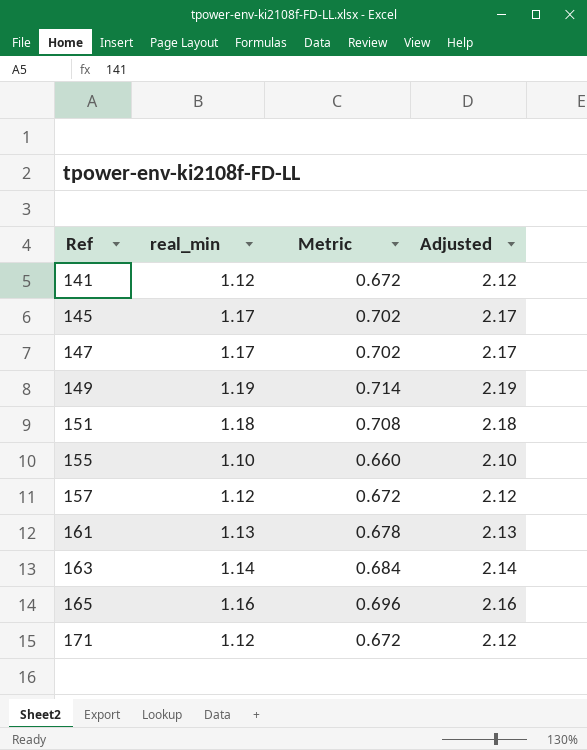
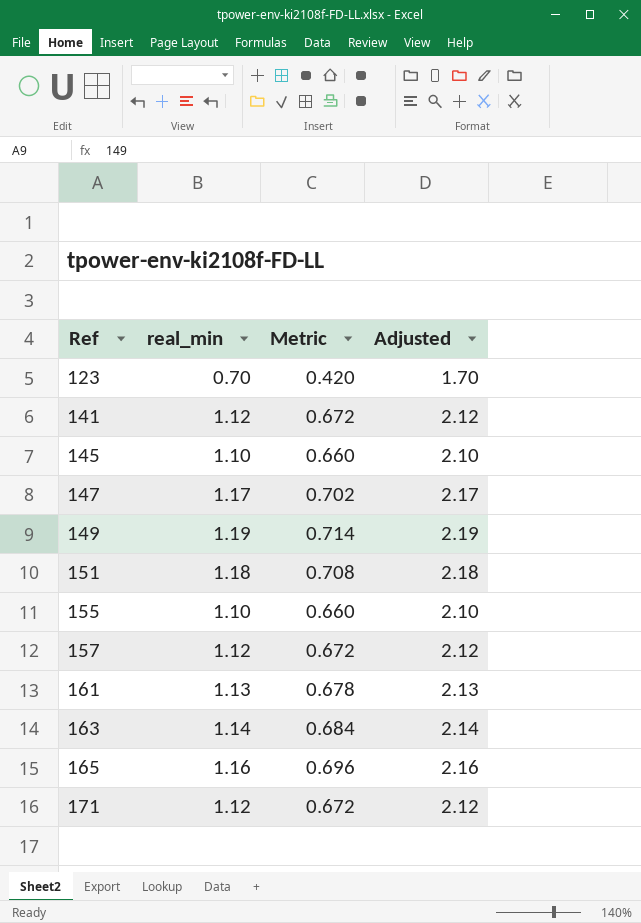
row 123: none -> 0.70 | 0.420 | 1.70
145 | real_min: 1.17 -> 1.10
145 | Metric: 0.702 -> 0.660
145 | Adjusted: 2.17 -> 2.10

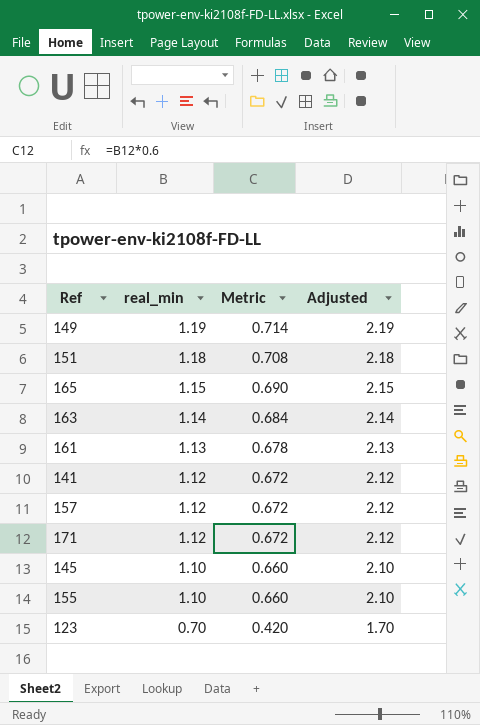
row order: Ref ascending -> real_min descending
row 147: 1.17 | 0.702 | 2.17 -> none
165 | real_min: 1.16 -> 1.15
165 | Metric: 0.696 -> 0.690
165 | Adjusted: 2.16 -> 2.15

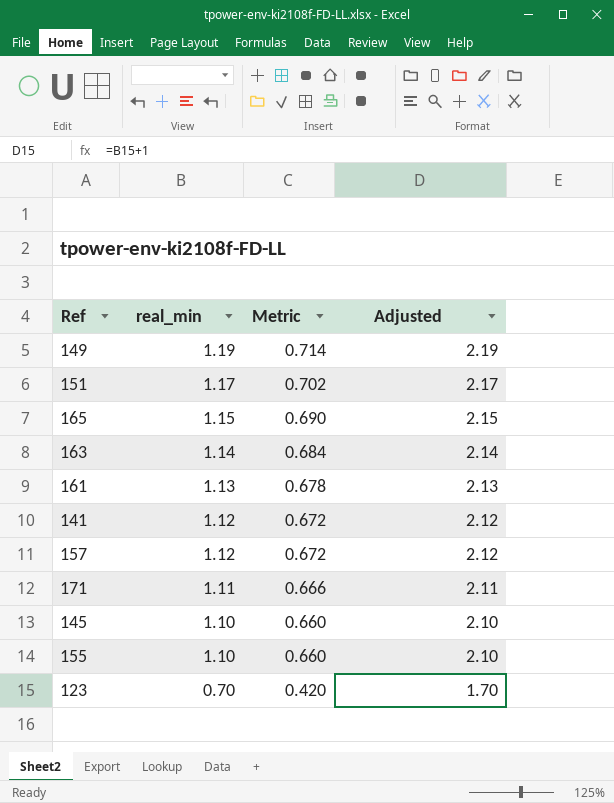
151 | real_min: 1.18 -> 1.17
151 | Metric: 0.708 -> 0.702
151 | Adjusted: 2.18 -> 2.17
171 | real_min: 1.12 -> 1.11
171 | Metric: 0.672 -> 0.666
171 | Adjusted: 2.12 -> 2.11

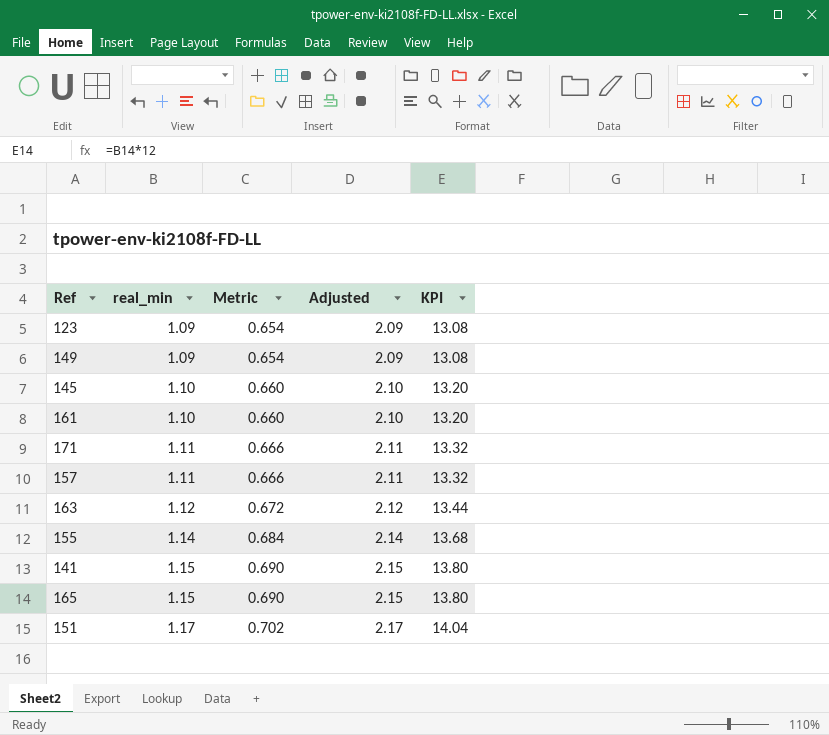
row order: real_min descending -> real_min ascending
column KPI | formula: none -> [real_min] * 12
123 | real_min: 0.70 -> 1.09
123 | Metric: 0.420 -> 0.654
123 | Adjusted: 1.70 -> 2.09
149 | real_min: 1.19 -> 1.09
149 | Metric: 0.714 -> 0.654
149 | Adjusted: 2.19 -> 2.09
161 | real_min: 1.13 -> 1.10
161 | Metric: 0.678 -> 0.660
161 | Adjusted: 2.13 -> 2.10
157 | real_min: 1.12 -> 1.11
157 | Metric: 0.672 -> 0.666
157 | Adjusted: 2.12 -> 2.11
163 | real_min: 1.14 -> 1.12
163 | Metric: 0.684 -> 0.672
163 | Adjusted: 2.14 -> 2.12
155 | real_min: 1.10 -> 1.14
155 | Metric: 0.660 -> 0.684
155 | Adjusted: 2.10 -> 2.14
141 | real_min: 1.12 -> 1.15
141 | Metric: 0.672 -> 0.690
141 | Adjusted: 2.12 -> 2.15

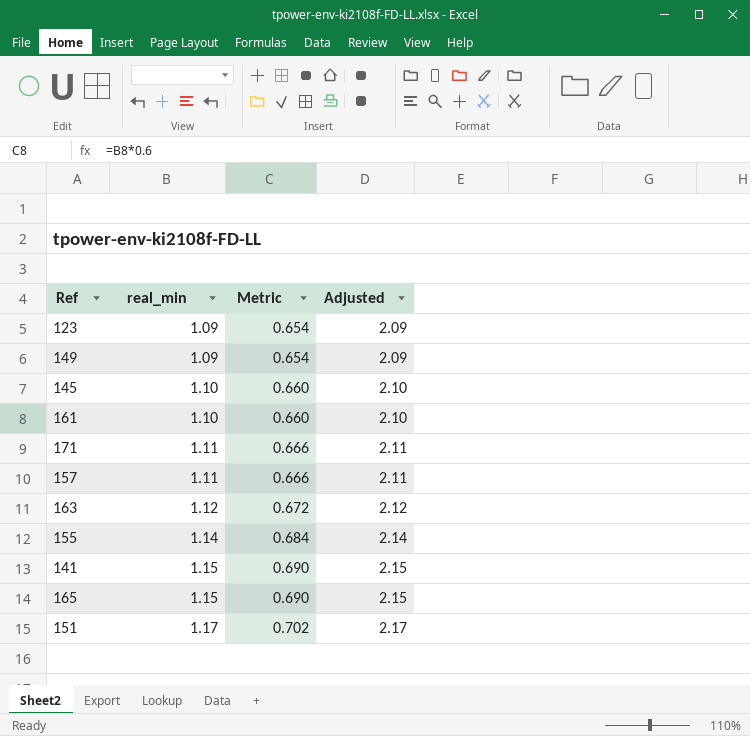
column KPI | formula: [real_min] * 12 -> none

